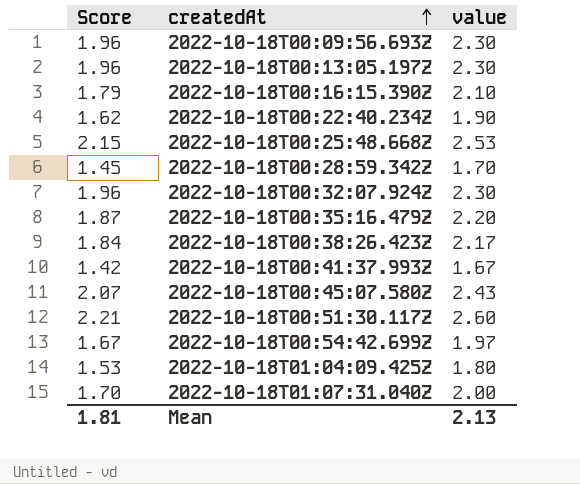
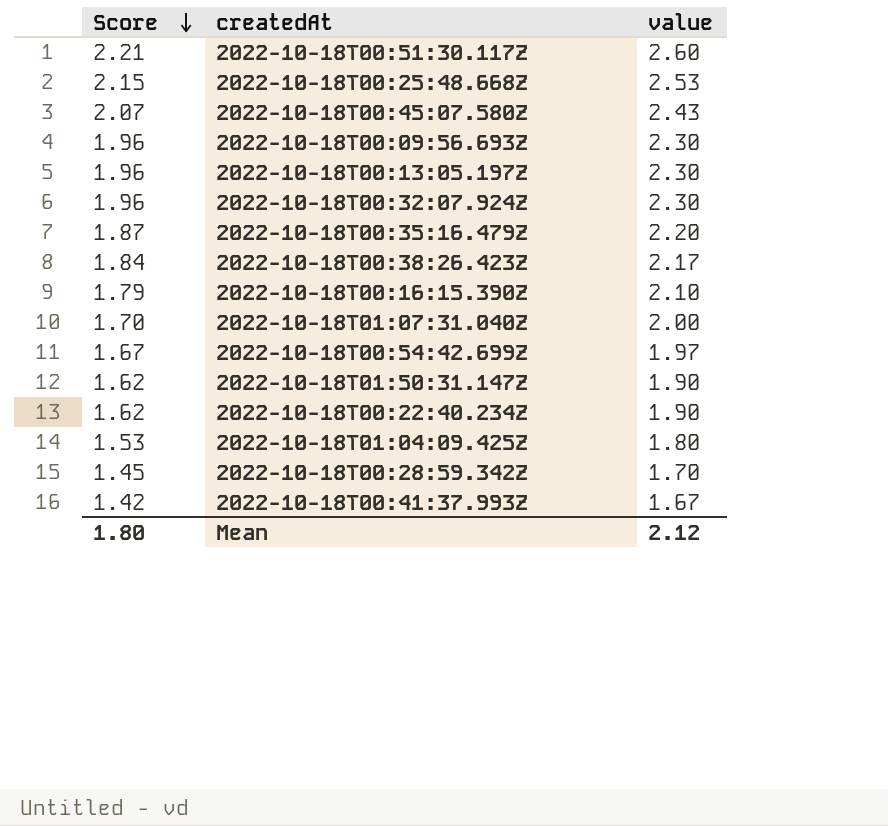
row order: createdAt ascending -> Score descending
row 2022-10-18T01:50:31.147Z: none -> 1.62 | 1.90
Mean | Score: 1.81 -> 1.80
Mean | value: 2.13 -> 2.12

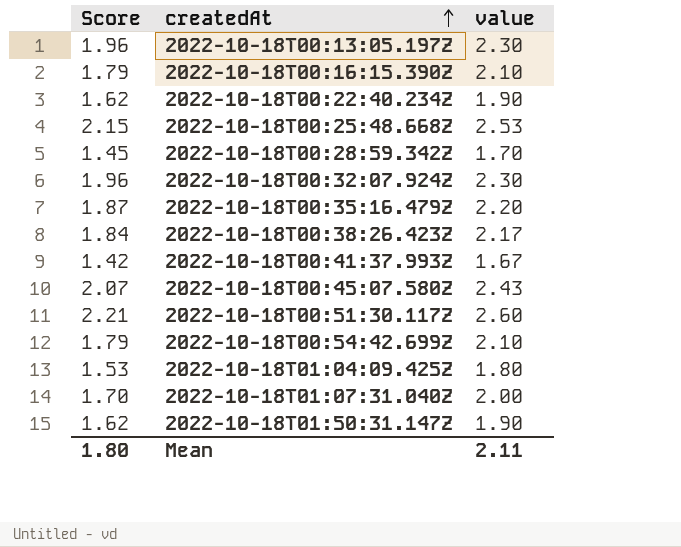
row order: Score descending -> createdAt ascending
row 2022-10-18T00:09:56.693Z: 1.96 | 2.30 -> none
2022-10-18T00:54:42.699Z | Score: 1.67 -> 1.79
2022-10-18T00:54:42.699Z | value: 1.97 -> 2.10
Mean | value: 2.12 -> 2.11

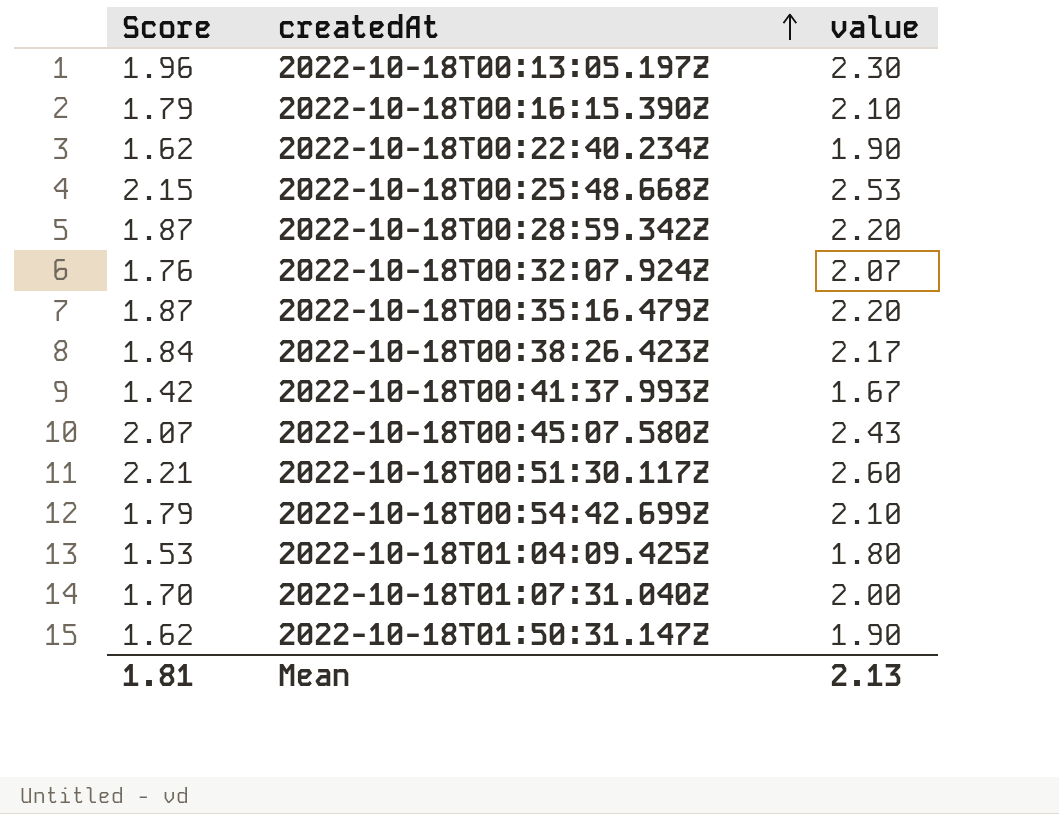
2022-10-18T00:28:59.342Z | Score: 1.45 -> 1.87
2022-10-18T00:28:59.342Z | value: 1.70 -> 2.20
2022-10-18T00:32:07.924Z | Score: 1.96 -> 1.76
2022-10-18T00:32:07.924Z | value: 2.30 -> 2.07
Mean | Score: 1.80 -> 1.81
Mean | value: 2.11 -> 2.13

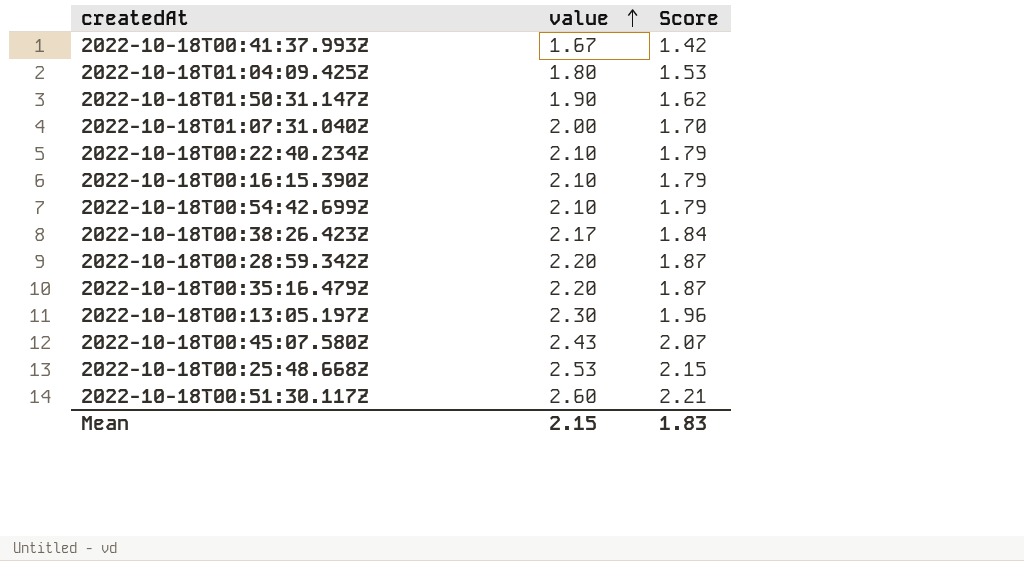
row order: createdAt ascending -> value ascending
column Score | position: 1 -> 3
row 2022-10-18T00:32:07.924Z: 1.76 | 2.07 -> none
2022-10-18T00:22:40.234Z | value: 1.90 -> 2.10
2022-10-18T00:22:40.234Z | Score: 1.62 -> 1.79
Mean | value: 2.13 -> 2.15
Mean | Score: 1.81 -> 1.83

